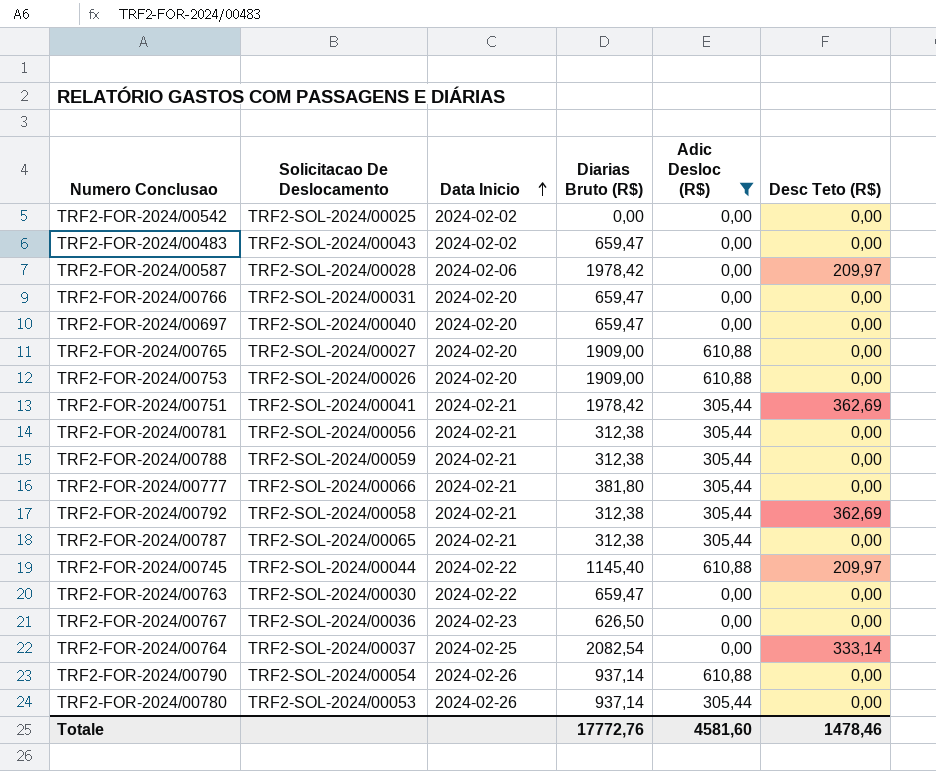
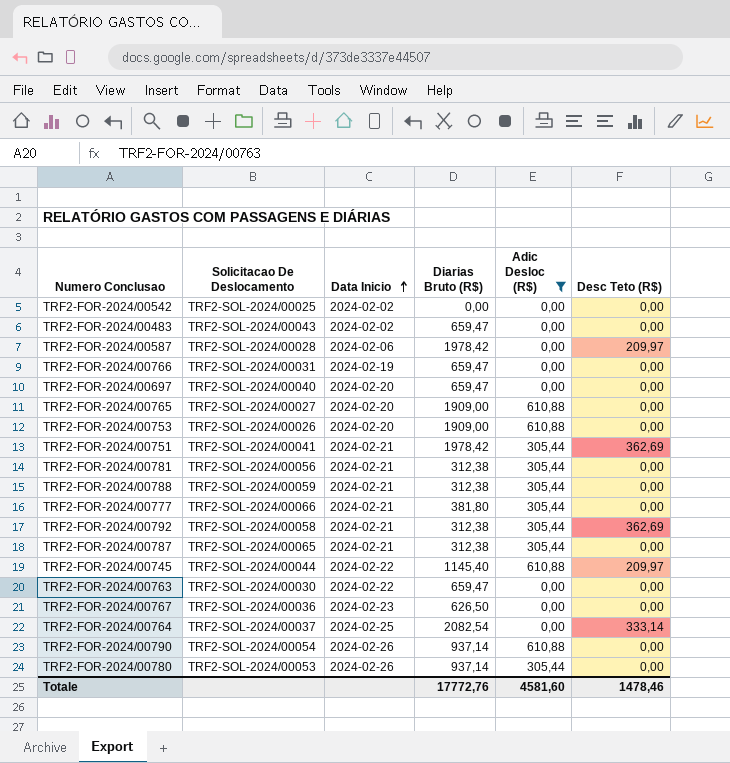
TRF2-FOR-2024/00766 | Data Inicio: 2024-02-20 -> 2024-02-19

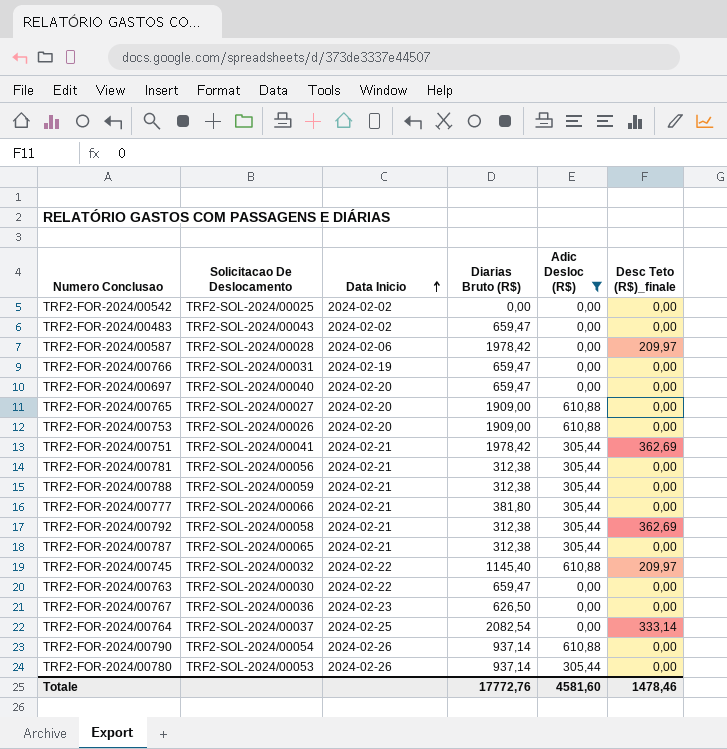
column name: Desc Teto (R$) -> Desc Teto (R$)_finale
TRF2-FOR-2024/00745 | Solicitacao De Deslocamento: TRF2-SOL-2024/00044 -> TRF2-SOL-2024/00032

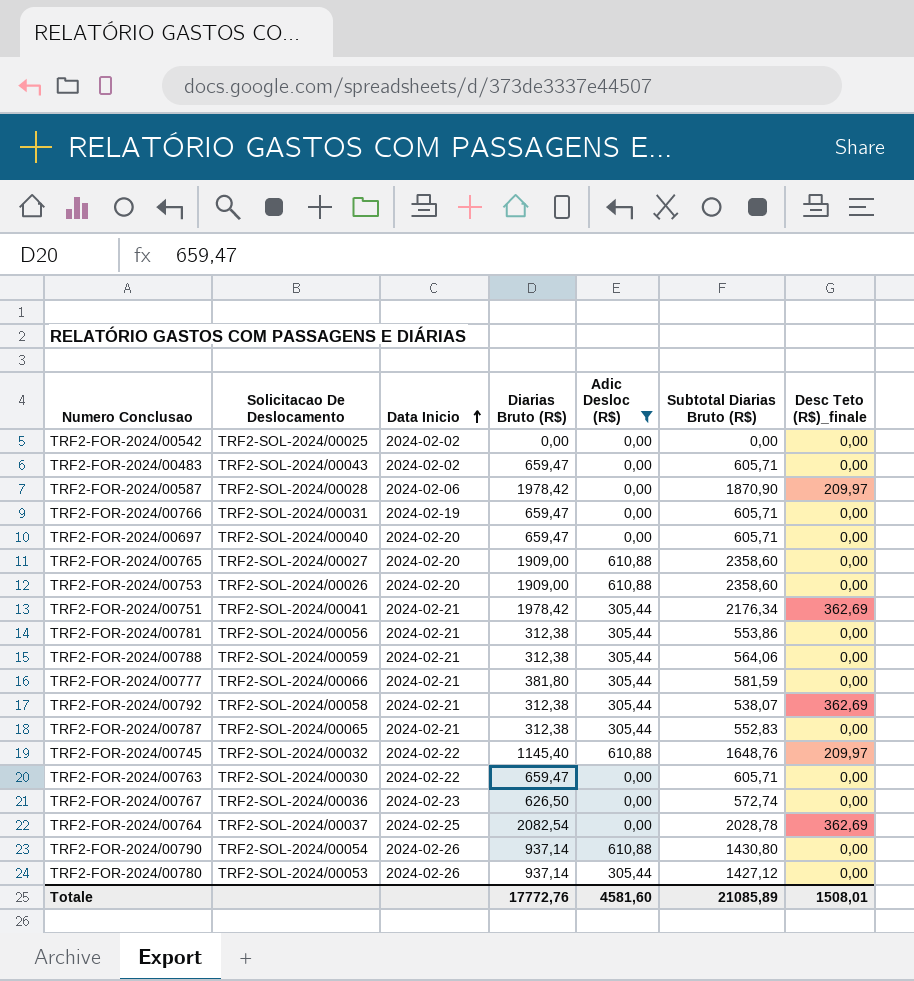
column Subtotal Diarias Bruto (R$) | position: none -> 6
TRF2-FOR-2024/00764 | Desc Teto (R$)_finale: 333,14 -> 362,69
Totale | Desc Teto (R$)_finale: 1478,46 -> 1508,01

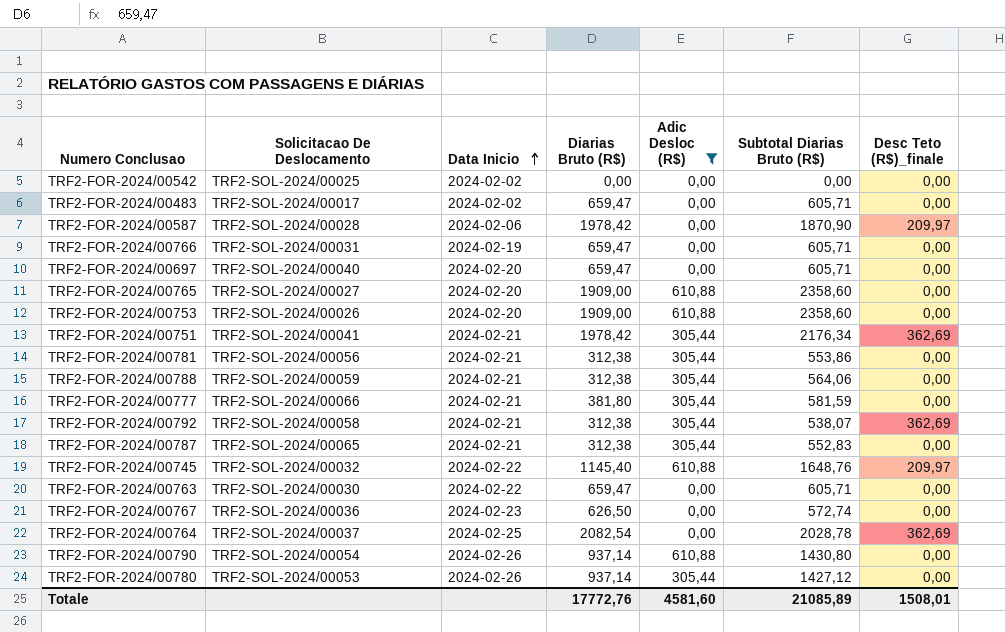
TRF2-FOR-2024/00483 | Solicitacao De Deslocamento: TRF2-SOL-2024/00043 -> TRF2-SOL-2024/00017

